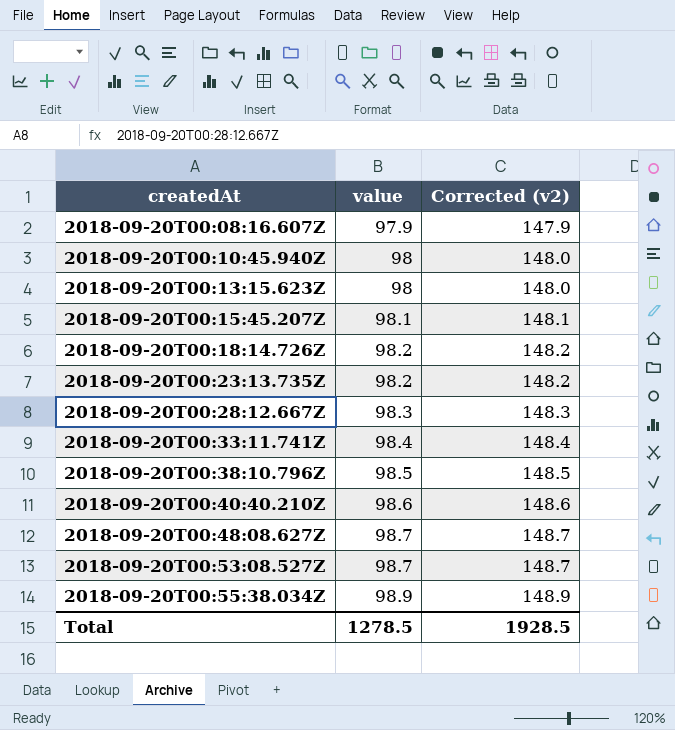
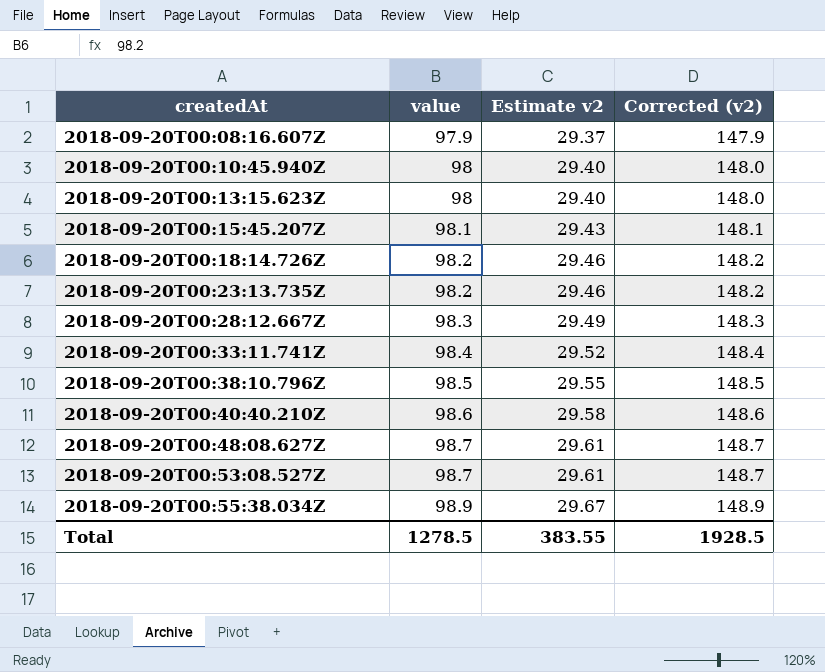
column Estimate v2 | formula: none -> [value] * 0.3

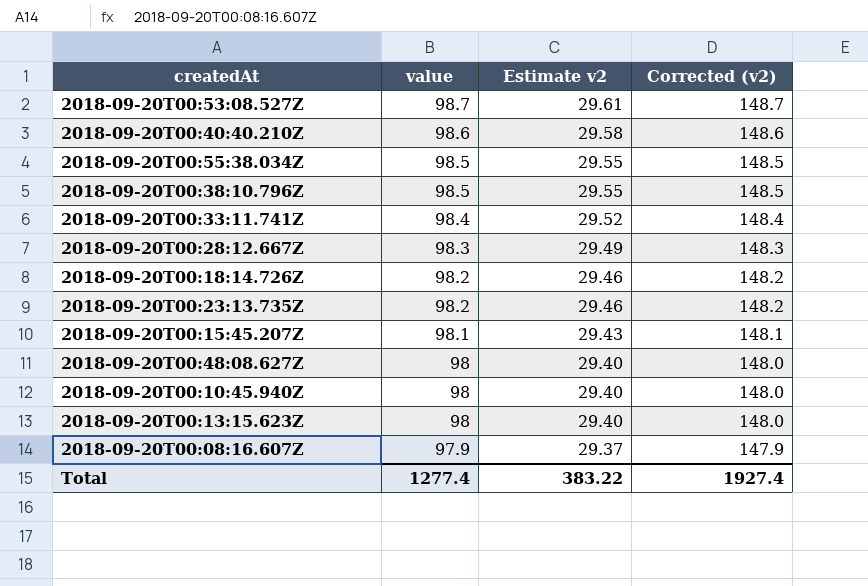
row order: createdAt ascending -> value descending
2018-09-20T00:55:38.034Z | value: 98.9 -> 98.5
2018-09-20T00:55:38.034Z | Estimate v2: 29.67 -> 29.55
2018-09-20T00:55:38.034Z | Corrected (v2): 148.9 -> 148.5
2018-09-20T00:48:08.627Z | value: 98.7 -> 98
2018-09-20T00:48:08.627Z | Estimate v2: 29.61 -> 29.40
2018-09-20T00:48:08.627Z | Corrected (v2): 148.7 -> 148.0
Total | value: 1278.5 -> 1277.4
Total | Estimate v2: 383.55 -> 383.22
Total | Corrected (v2): 1928.5 -> 1927.4

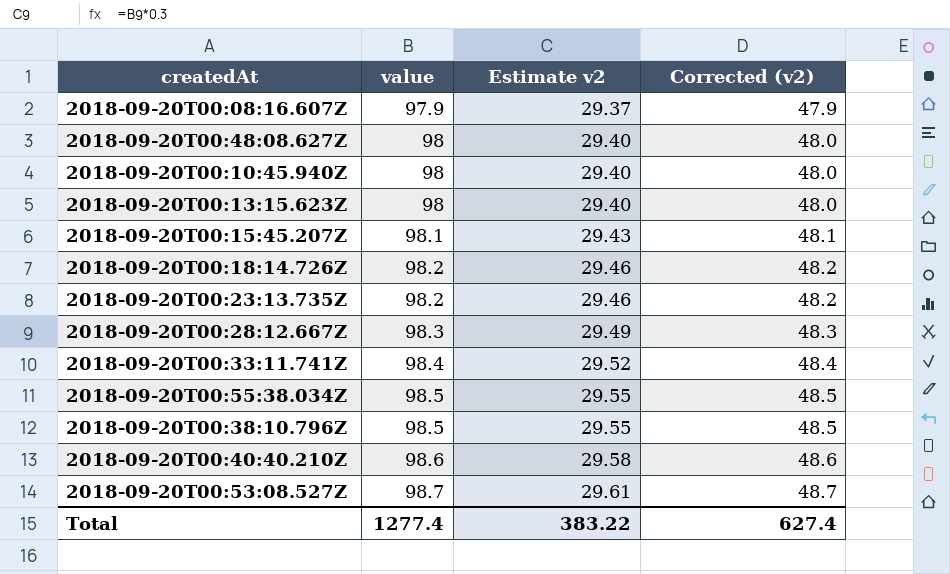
row order: value descending -> value ascending
column Corrected (v2) | formula: [value] + 50 -> [value] - 50
Total | Corrected (v2): 1927.4 -> 627.4

